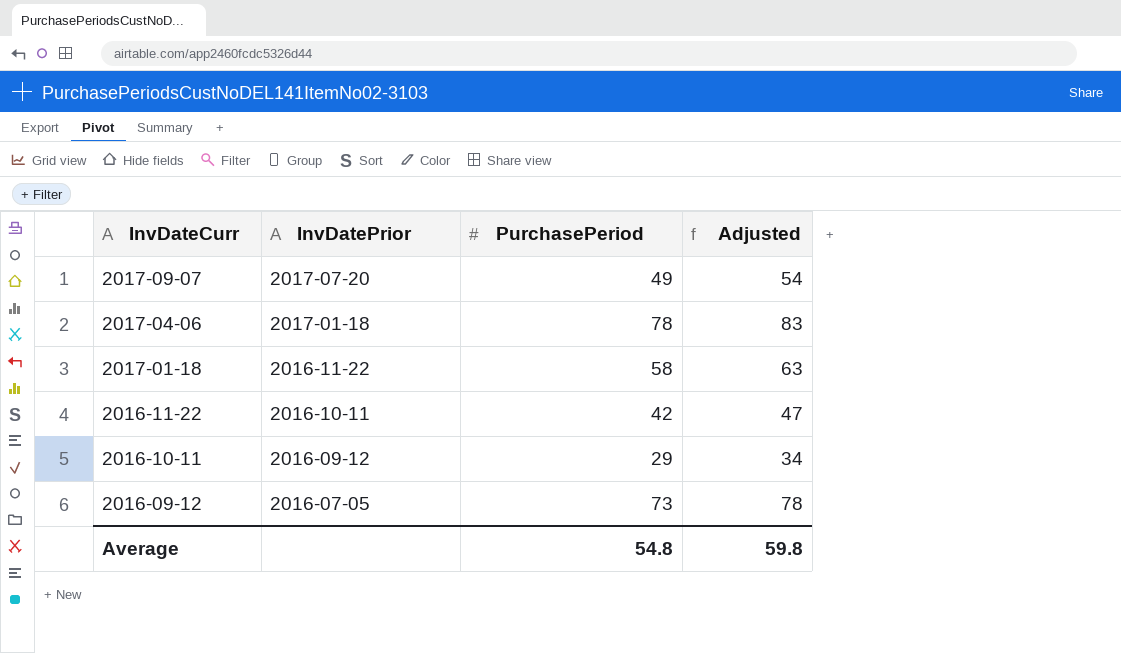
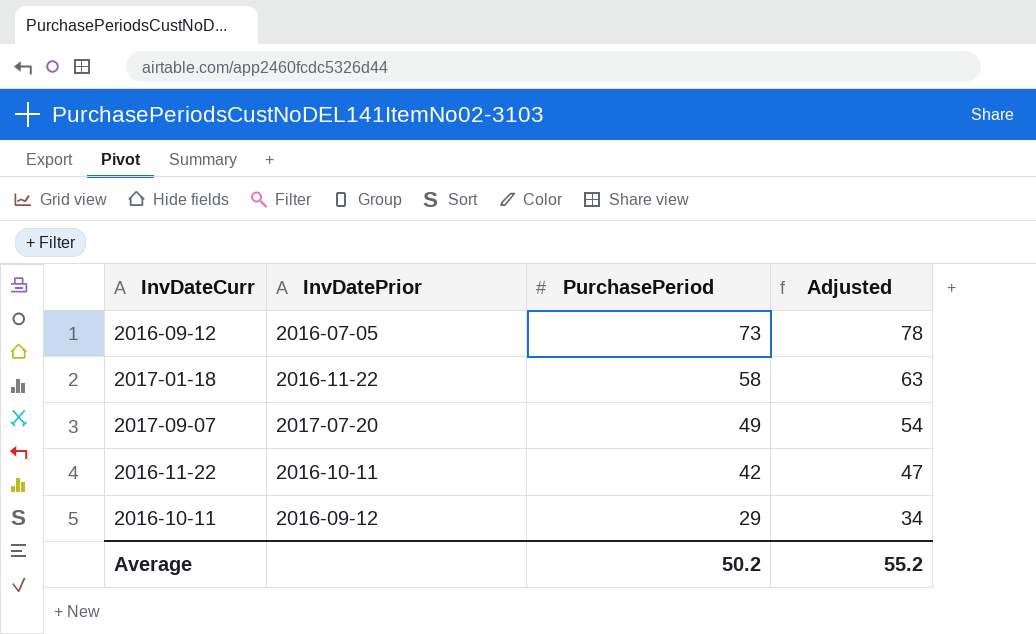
row order: InvDateCurr descending -> PurchasePeriod descending
row 2017-04-06: 2017-01-18 | 78 | 83 -> none
Average | PurchasePeriod: 54.8 -> 50.2
Average | Adjusted: 59.8 -> 55.2

